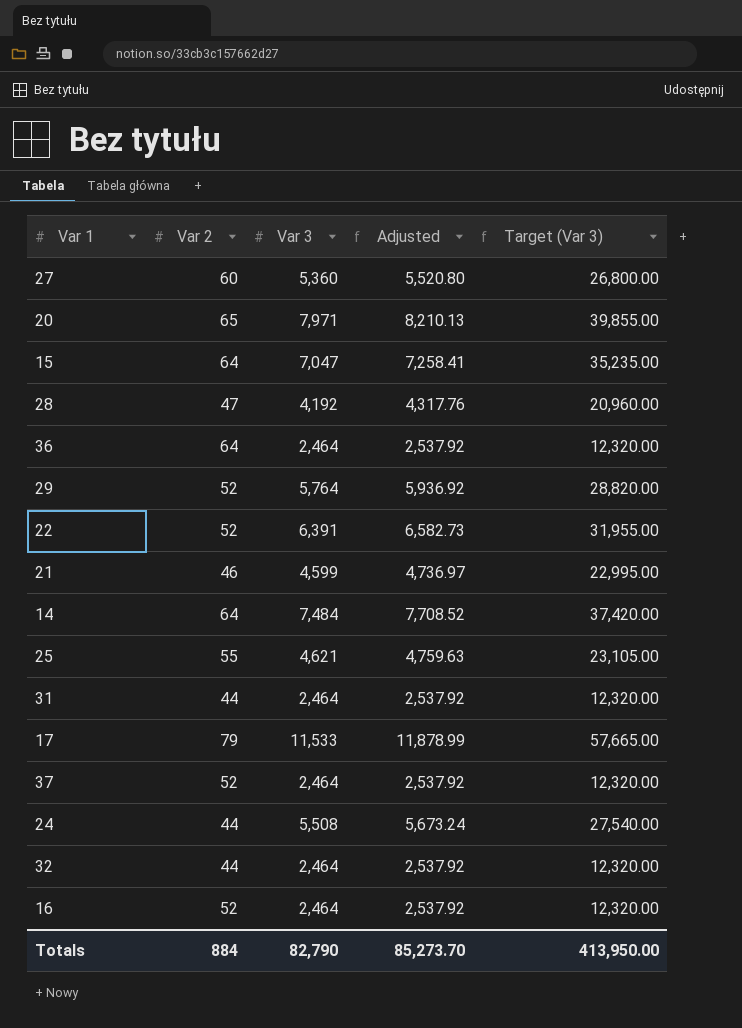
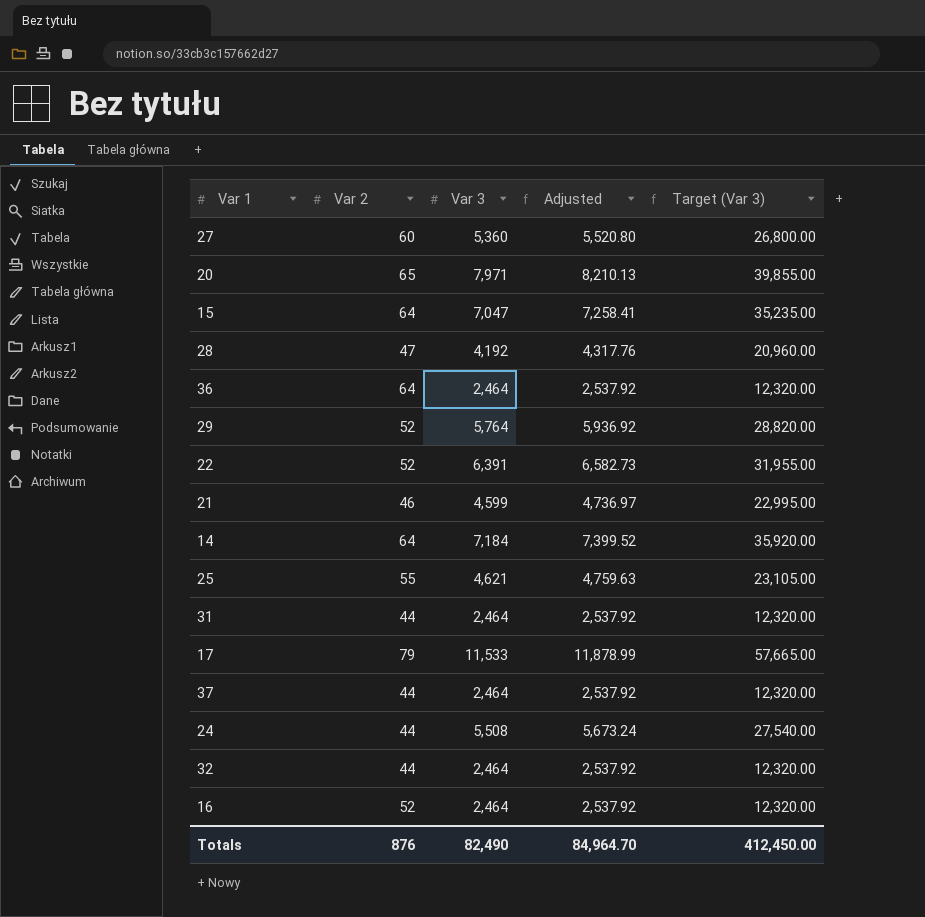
14 | Var 3: 7,484 -> 7,184
14 | Adjusted: 7,708.52 -> 7,399.52
14 | Target (Var 3): 37,420.00 -> 35,920.00
37 | Var 2: 52 -> 44
Totals | Var 2: 884 -> 876
Totals | Var 3: 82,790 -> 82,490
Totals | Adjusted: 85,273.70 -> 84,964.70
Totals | Target (Var 3): 413,950.00 -> 412,450.00

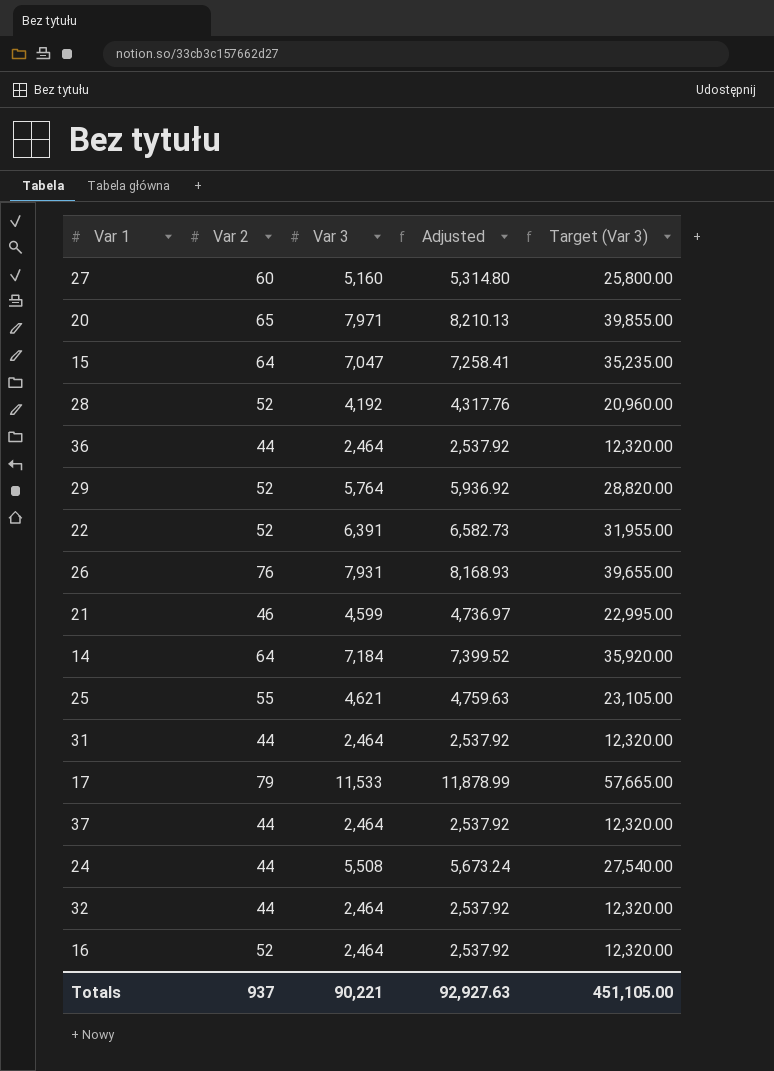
27 | Var 3: 5,360 -> 5,160
27 | Adjusted: 5,520.80 -> 5,314.80
27 | Target (Var 3): 26,800.00 -> 25,800.00
28 | Var 2: 47 -> 52
36 | Var 2: 64 -> 44
row 26: none -> 76 | 7,931 | 8,168.93 | 39,655.00
Totals | Var 2: 876 -> 937
Totals | Var 3: 82,490 -> 90,221
Totals | Adjusted: 84,964.70 -> 92,927.63
Totals | Target (Var 3): 412,450.00 -> 451,105.00

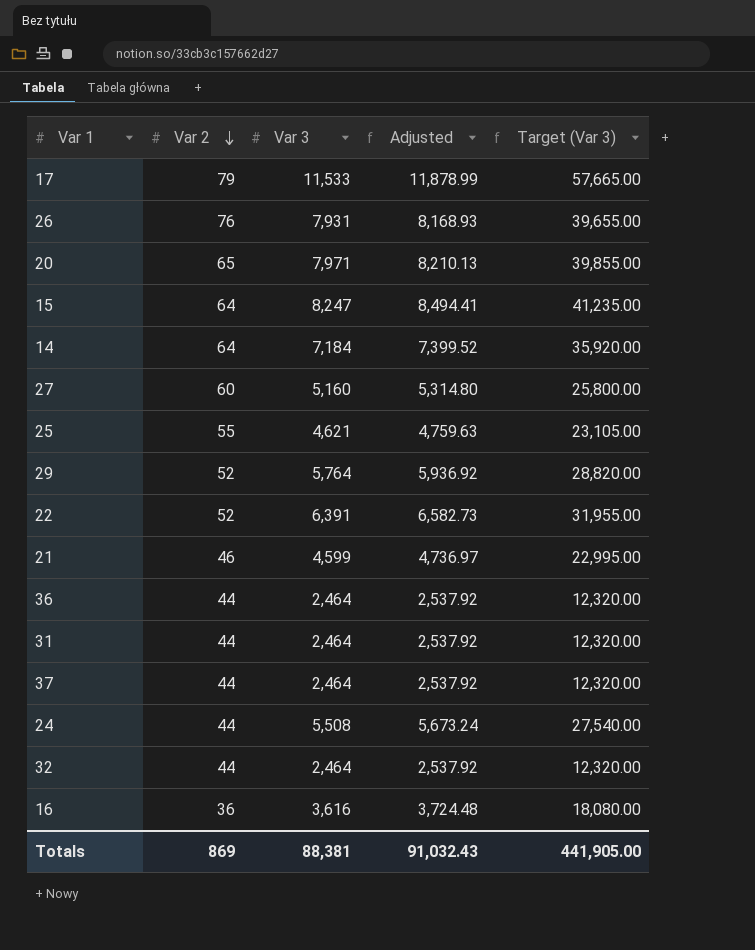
row order: none -> Var 2 descending
row 28: 52 | 4,192 | 4,317.76 | 20,960.00 -> none
15 | Var 3: 7,047 -> 8,247
15 | Adjusted: 7,258.41 -> 8,494.41
15 | Target (Var 3): 35,235.00 -> 41,235.00
16 | Var 2: 52 -> 36
16 | Var 3: 2,464 -> 3,616
16 | Adjusted: 2,537.92 -> 3,724.48
16 | Target (Var 3): 12,320.00 -> 18,080.00
Totals | Var 2: 937 -> 869
Totals | Var 3: 90,221 -> 88,381
Totals | Adjusted: 92,927.63 -> 91,032.43
Totals | Target (Var 3): 451,105.00 -> 441,905.00

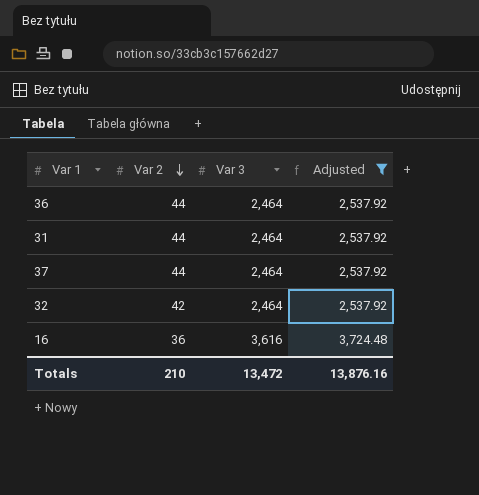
filter: none -> Adjusted <= 3,724.48
column Target (Var 3) | formula: [Var 3] * 5 -> none
32 | Var 2: 44 -> 42
Totals | Var 2: 869 -> 210
Totals | Var 3: 88,381 -> 13,472
Totals | Adjusted: 91,032.43 -> 13,876.16

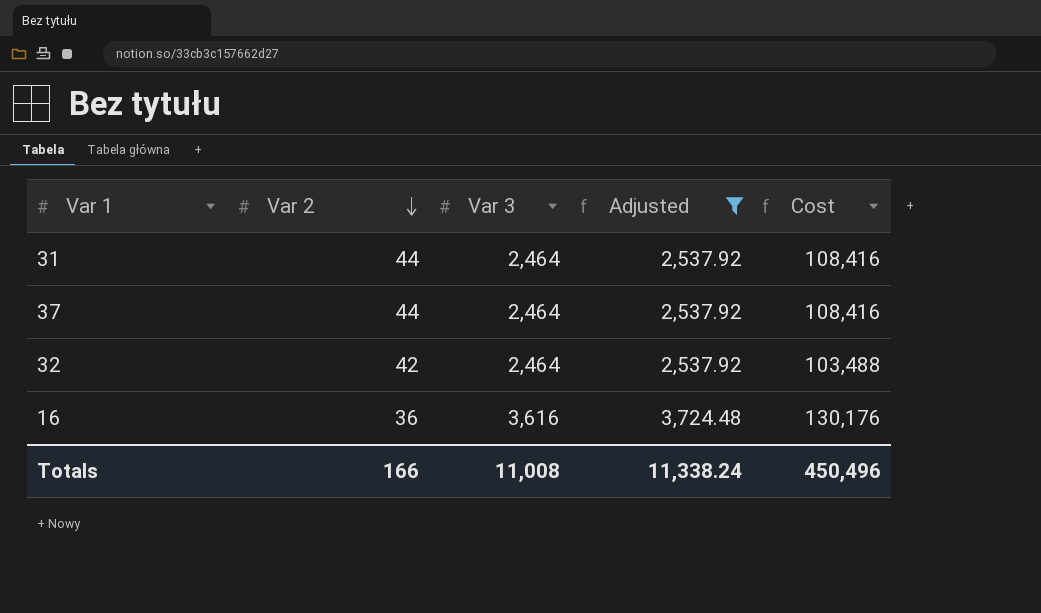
column Cost | formula: none -> [Var 2] * [Var 3]
row 36: 44 | 2,464 | 2,537.92 -> none
Totals | Var 2: 210 -> 166
Totals | Var 3: 13,472 -> 11,008
Totals | Adjusted: 13,876.16 -> 11,338.24

